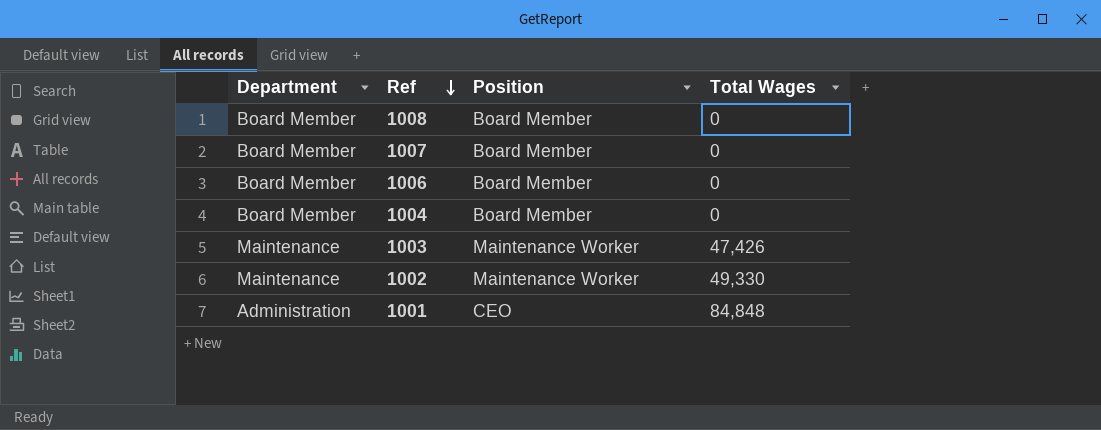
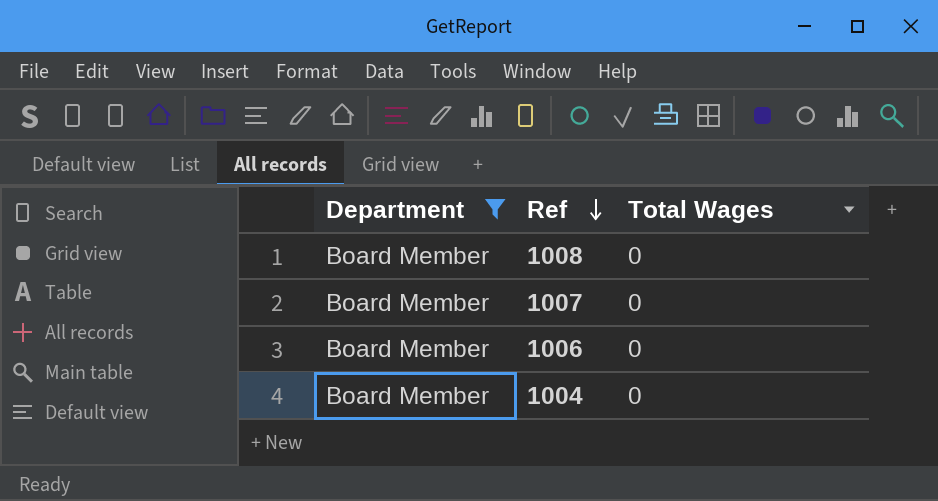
filter: none -> Department = Board Member
column Position | position: 3 -> none

